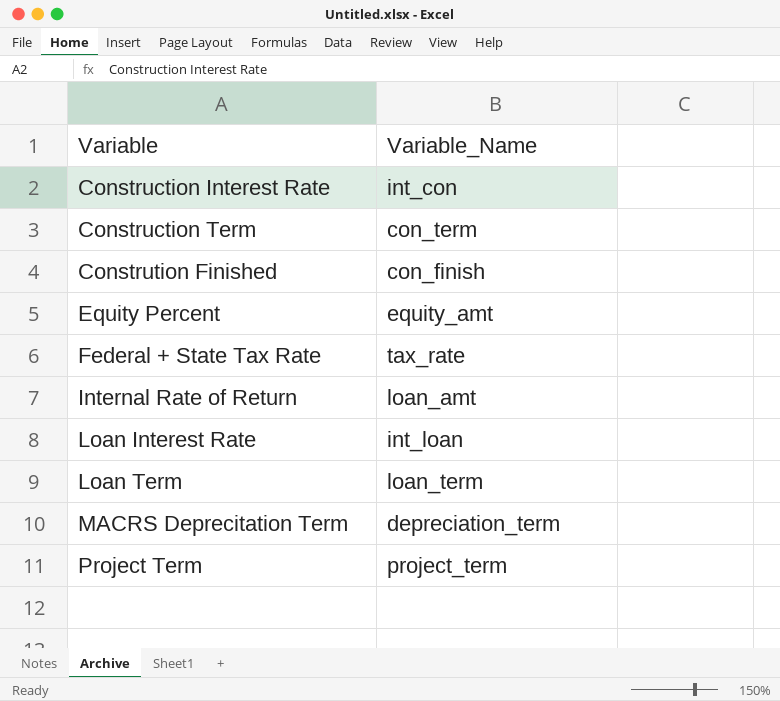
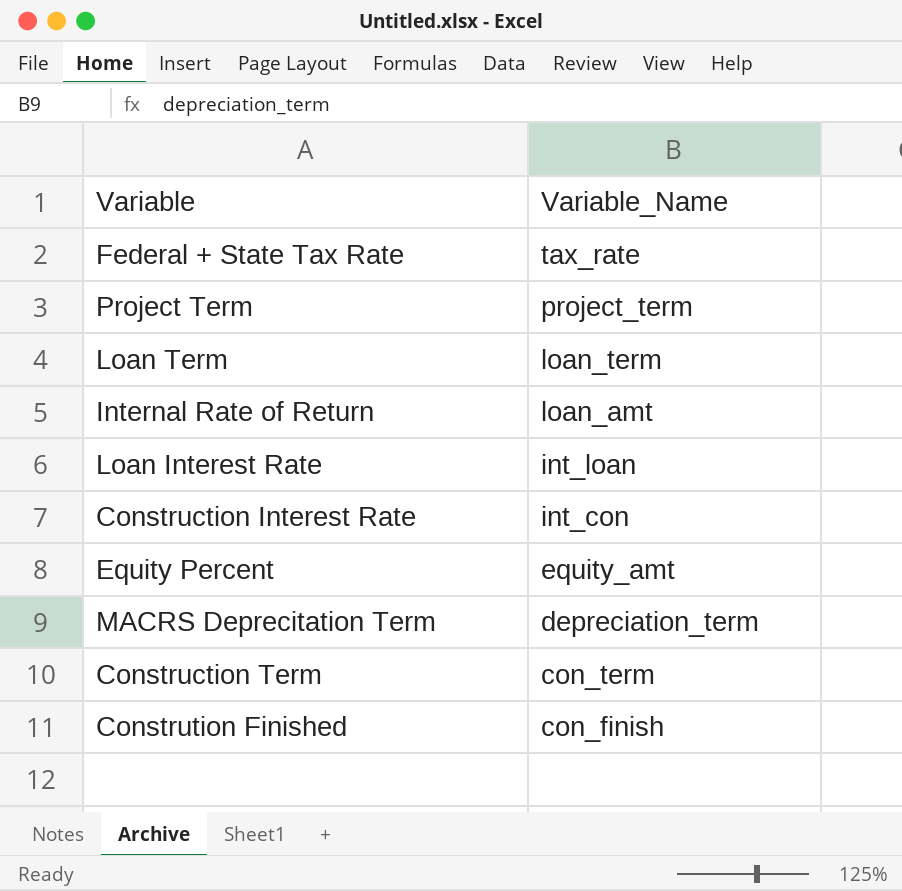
row order: Variable ascending -> Variable_Name descending

